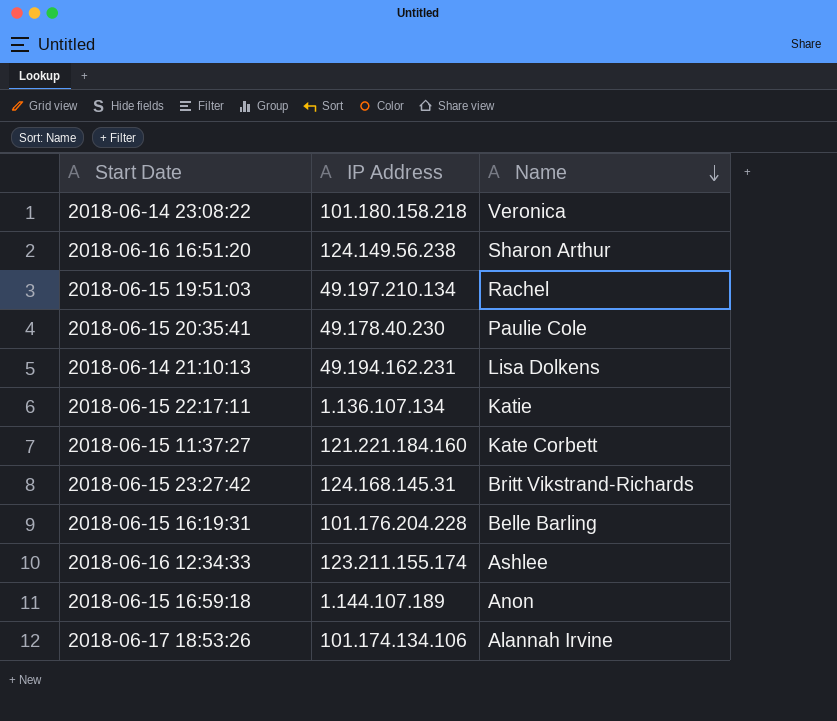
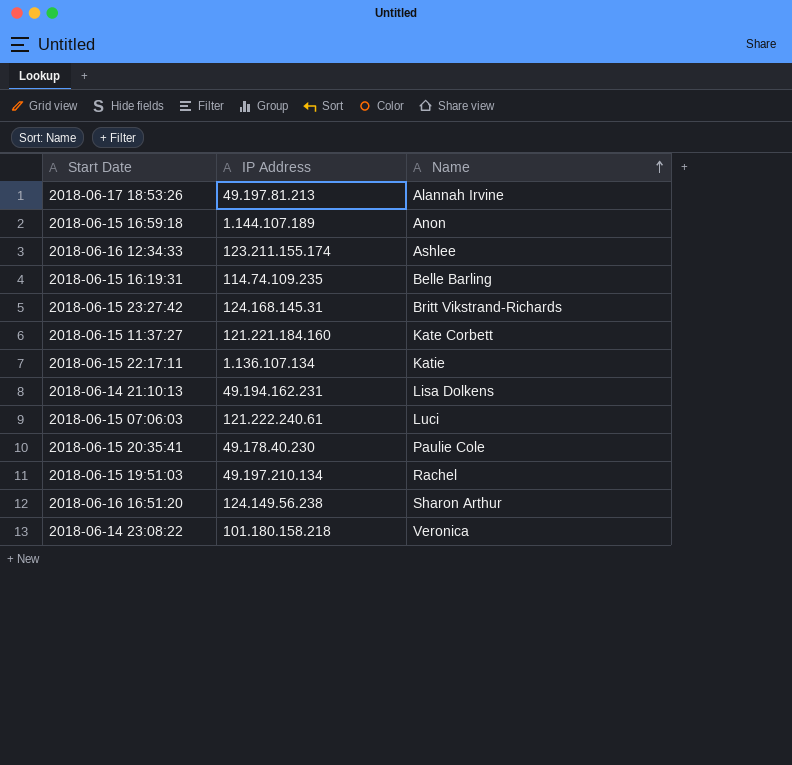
row order: Name descending -> Name ascending
2018-06-17 18:53:26 | IP Address: 101.174.134.106 -> 49.197.81.213
2018-06-15 16:19:31 | IP Address: 101.176.204.228 -> 114.74.109.235
row 2018-06-15 07:06:03: none -> 121.222.240.61 | Luci

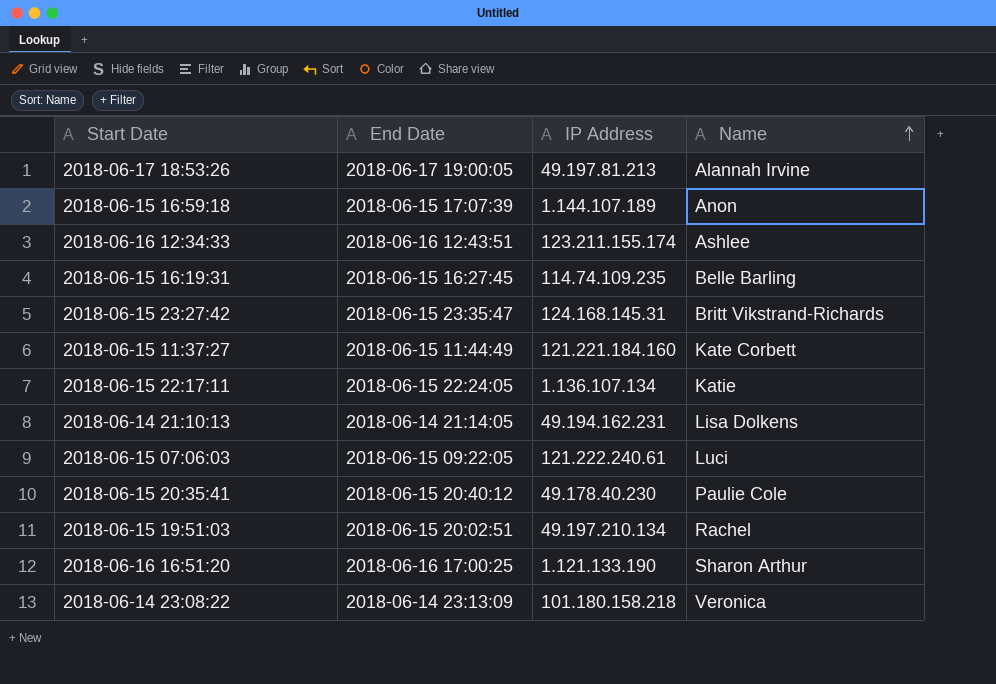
column End Date | position: none -> 2
2018-06-16 16:51:20 | IP Address: 124.149.56.238 -> 1.121.133.190

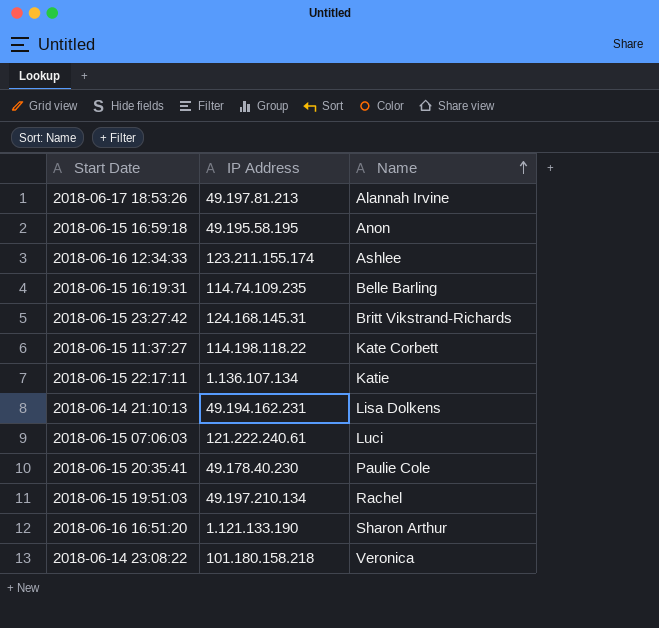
column End Date | position: 2 -> none
2018-06-15 16:59:18 | IP Address: 1.144.107.189 -> 49.195.58.195
2018-06-15 11:37:27 | IP Address: 121.221.184.160 -> 114.198.118.22

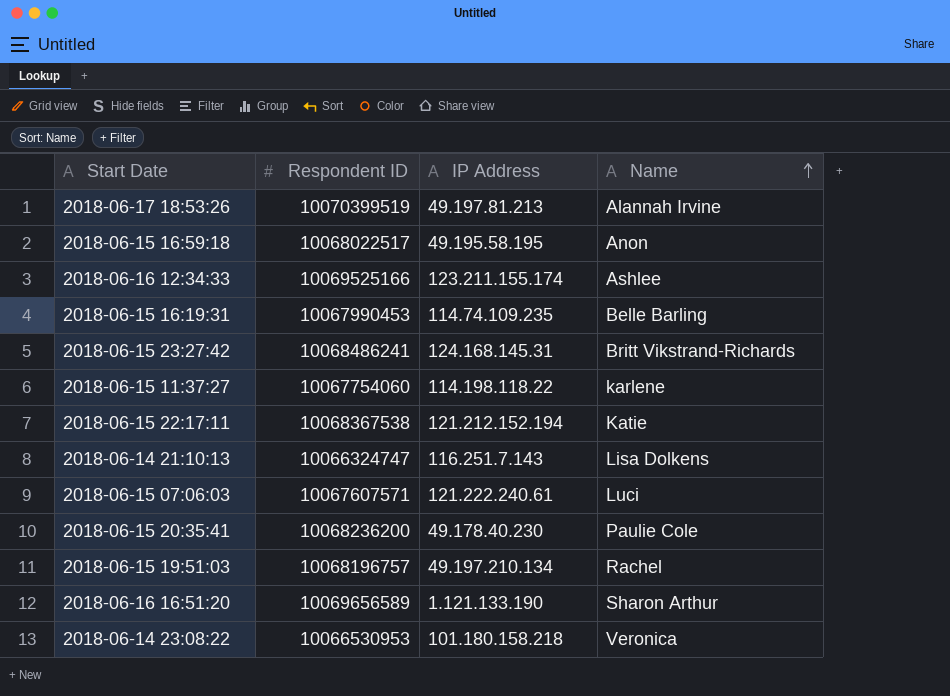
column Respondent ID | position: none -> 2
2018-06-15 11:37:27 | Name: Kate Corbett -> karlene
2018-06-15 22:17:11 | IP Address: 1.136.107.134 -> 121.212.152.194
2018-06-14 21:10:13 | IP Address: 49.194.162.231 -> 116.251.7.143

